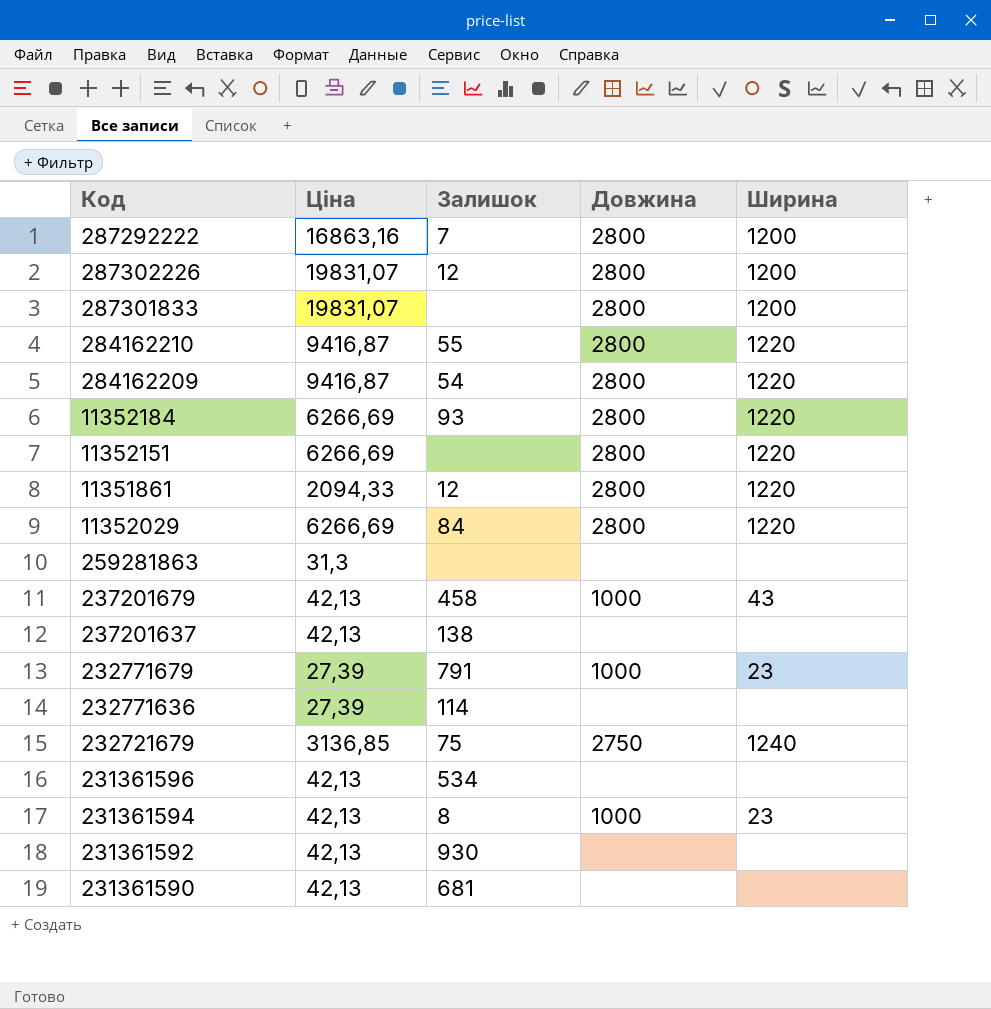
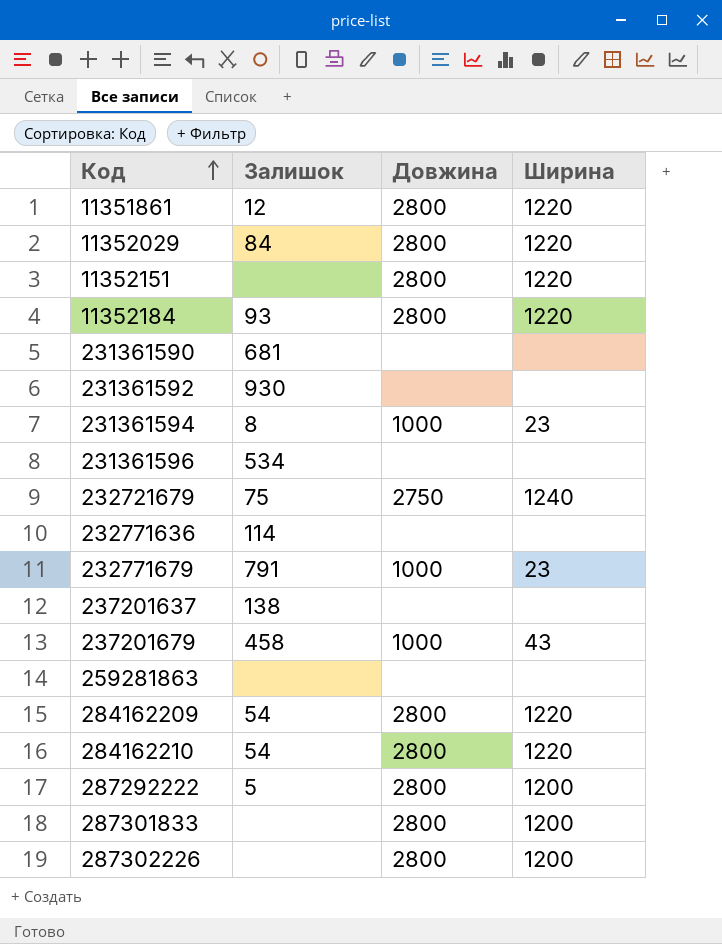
row order: none -> Код ascending
column Ціна | position: 2 -> none
284162210 | Залишок: 55 -> 54
287292222 | Залишок: 7 -> 5
287302226 | Залишок: 12 -> none

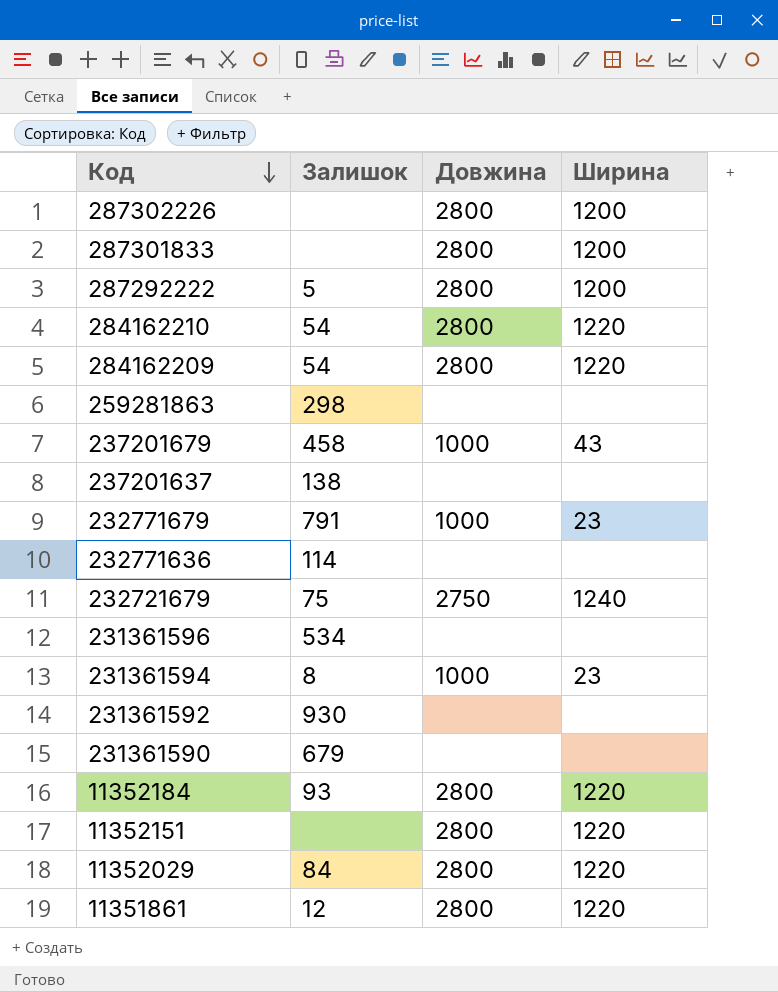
row order: Код ascending -> Код descending
259281863 | Залишок: none -> 298
231361590 | Залишок: 681 -> 679

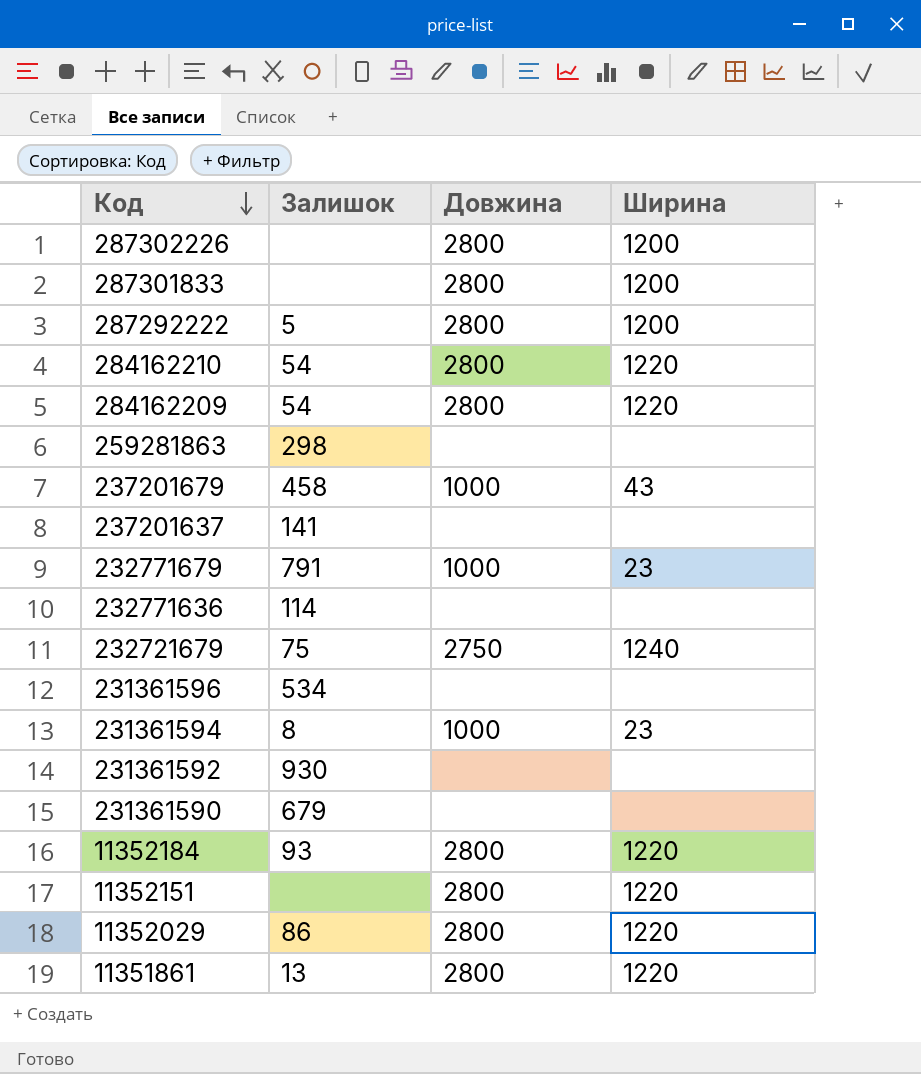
237201637 | Залишок: 138 -> 141
11352029 | Залишок: 84 -> 86
11351861 | Залишок: 12 -> 13

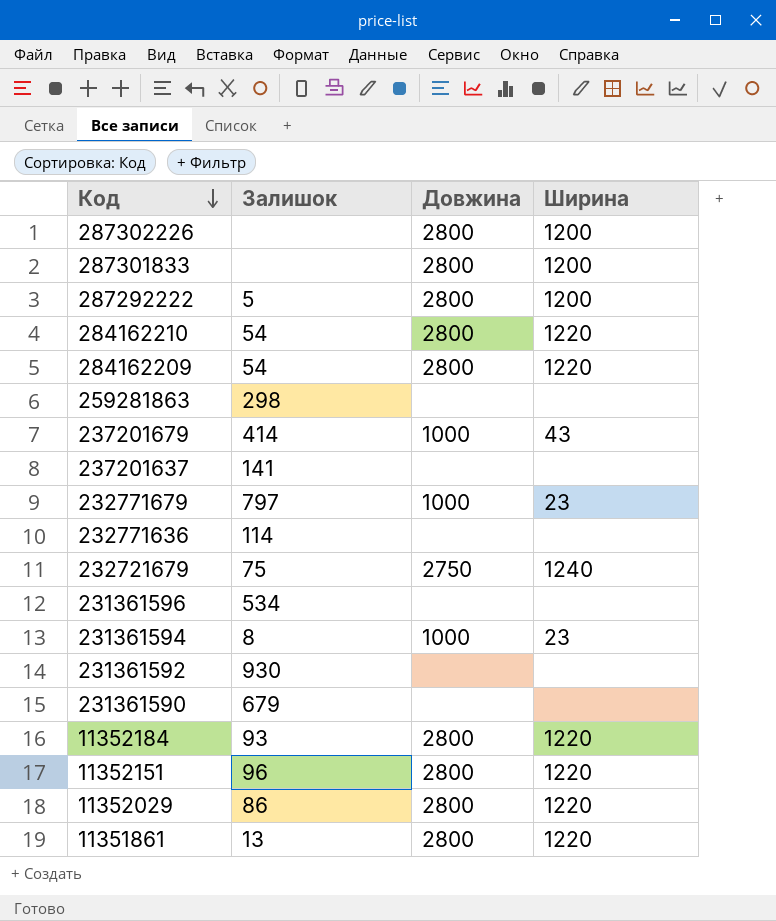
237201679 | Залишок: 458 -> 414
232771679 | Залишок: 791 -> 797
11352151 | Залишок: none -> 96

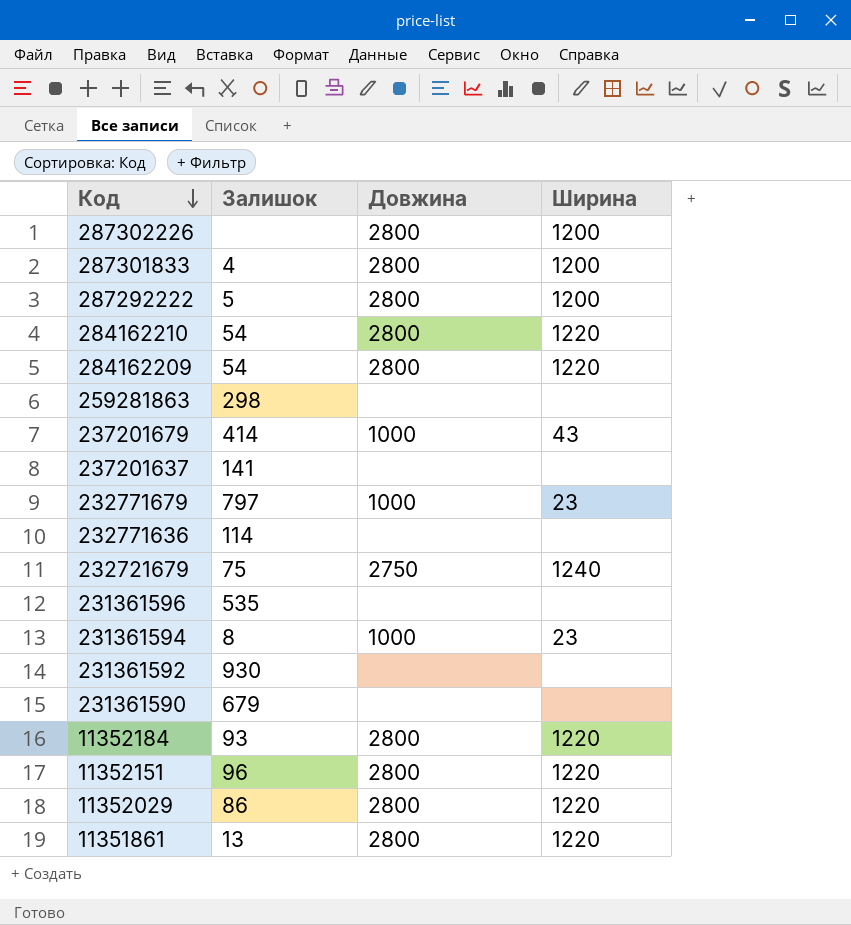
287301833 | Залишок: none -> 4
231361596 | Залишок: 534 -> 535

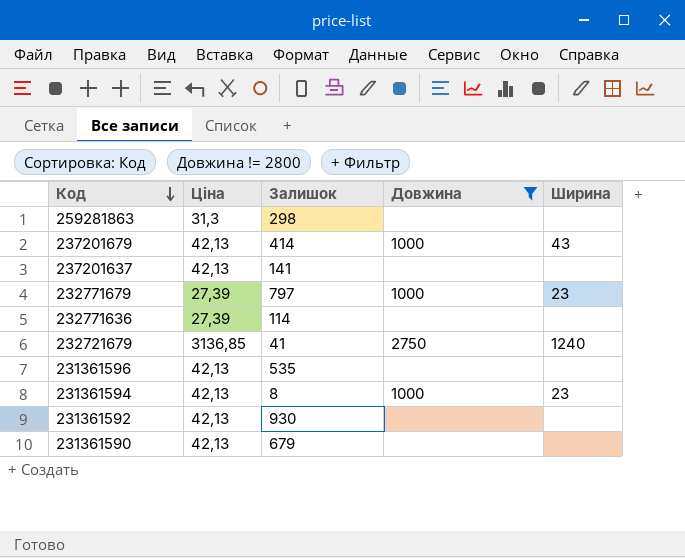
filter: none -> Довжина != 2800
column Ціна | position: none -> 2
232721679 | Залишок: 75 -> 41

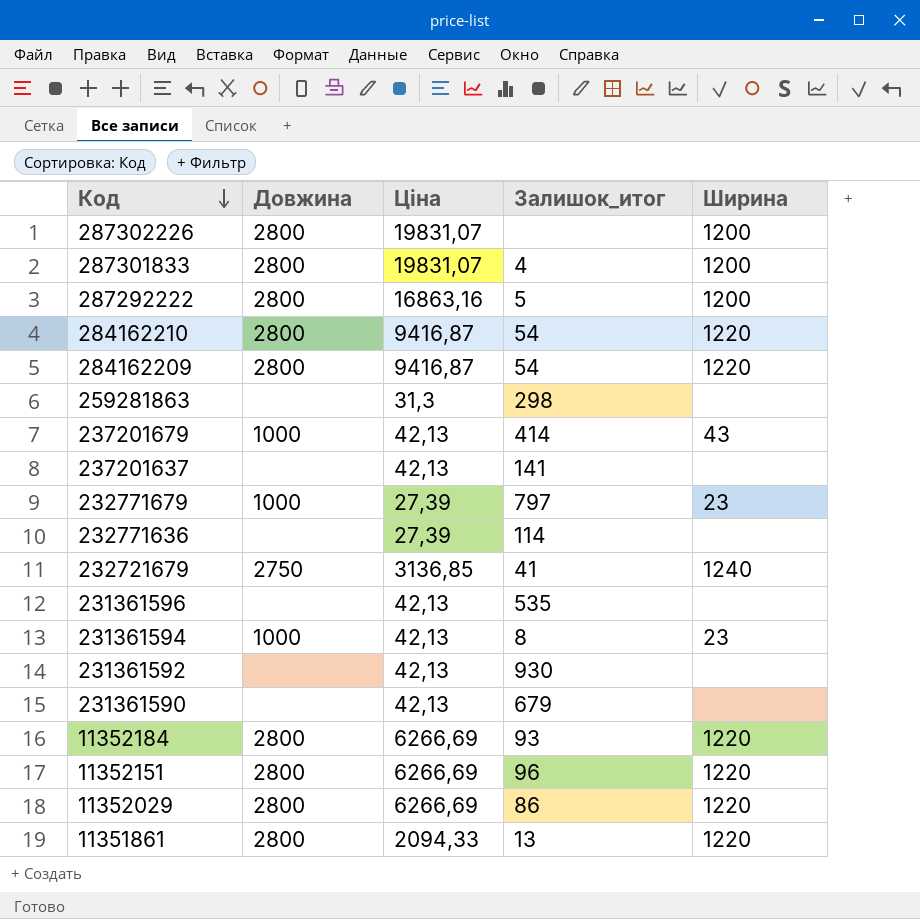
filter: Довжина != 2800 -> none
column Довжина | position: 4 -> 2
column name: Залишок -> Залишок_итог

